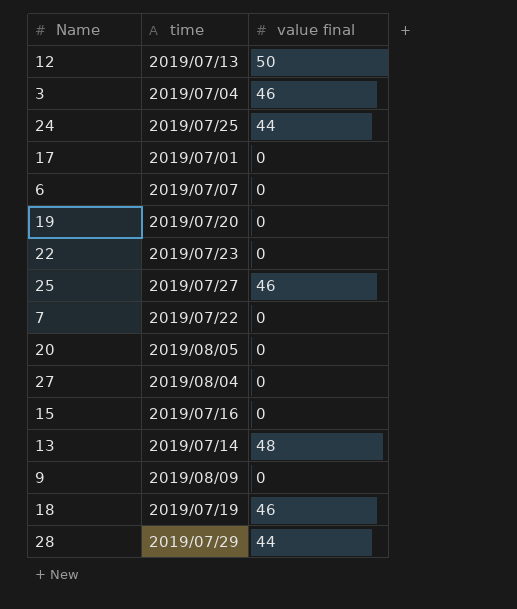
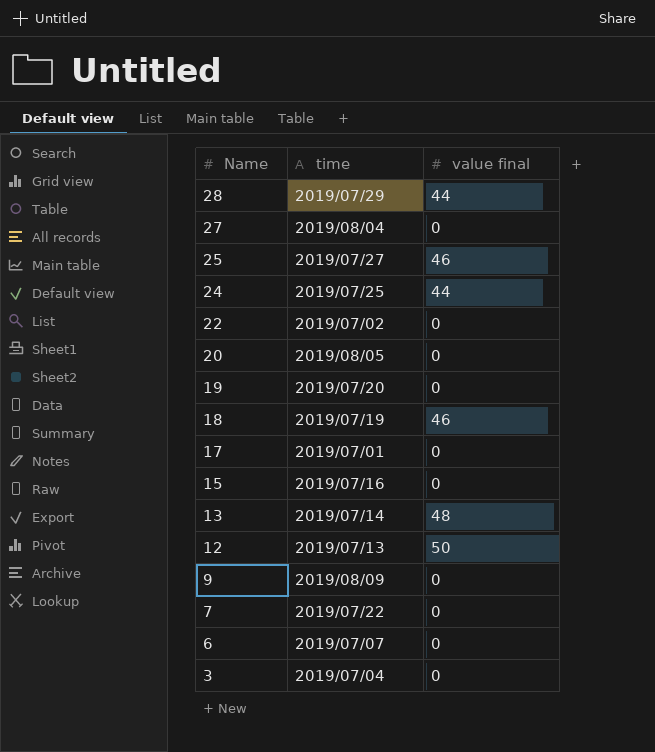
row order: none -> Name descending
22 | time: 2019/07/23 -> 2019/07/02
3 | value final: 46 -> 0

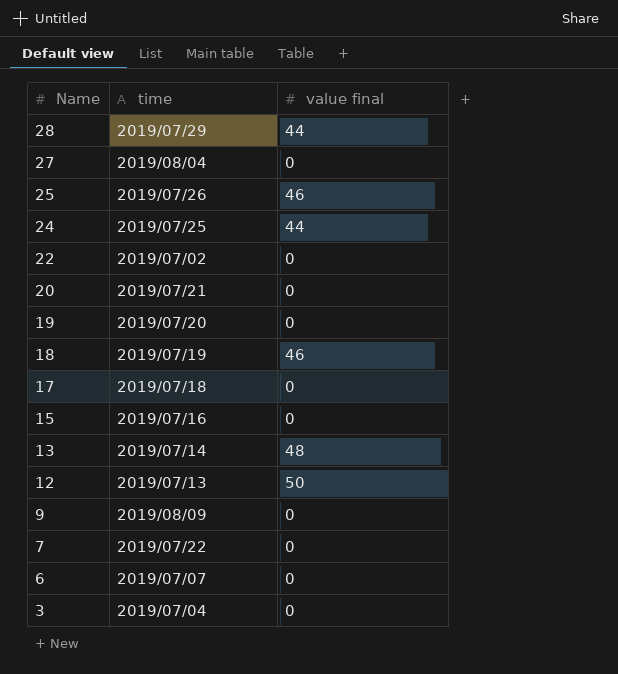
25 | time: 2019/07/27 -> 2019/07/26
20 | time: 2019/08/05 -> 2019/07/21
17 | time: 2019/07/01 -> 2019/07/18

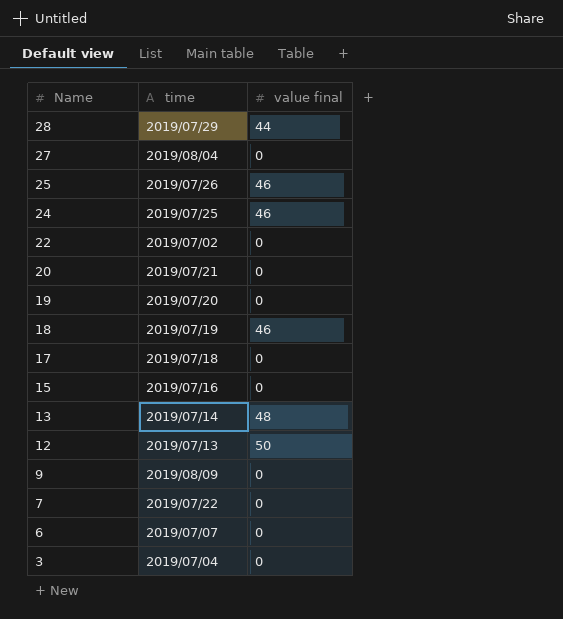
24 | value final: 44 -> 46

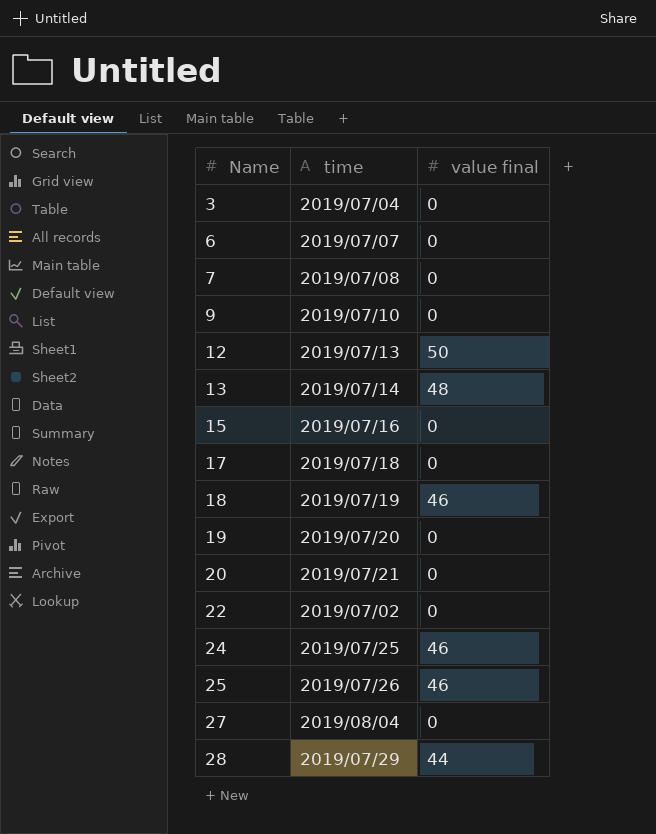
row order: Name descending -> Name ascending
7 | time: 2019/07/22 -> 2019/07/08
9 | time: 2019/08/09 -> 2019/07/10

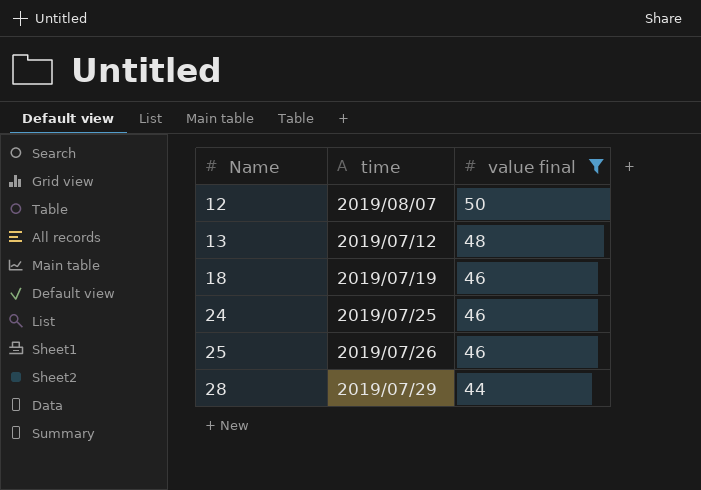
filter: none -> value final != 0
12 | time: 2019/07/13 -> 2019/08/07
13 | time: 2019/07/14 -> 2019/07/12

